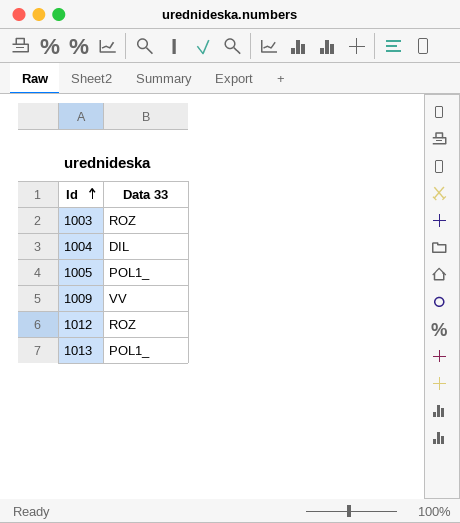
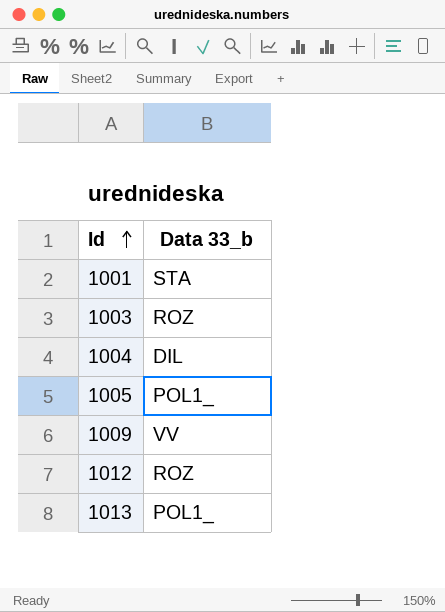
column name: Data 33 -> Data 33_b
row 1001: none -> STA

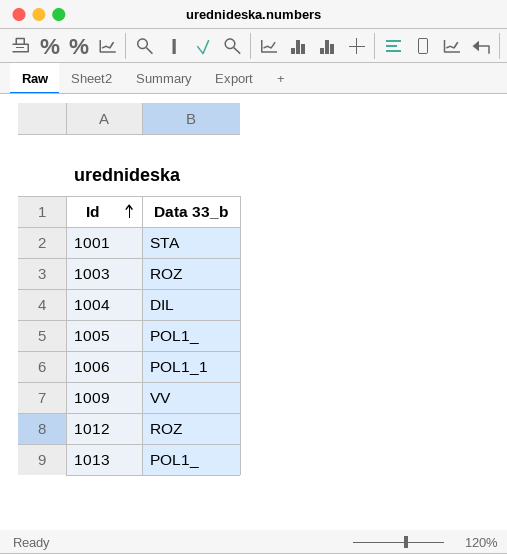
row 1006: none -> POL1_1

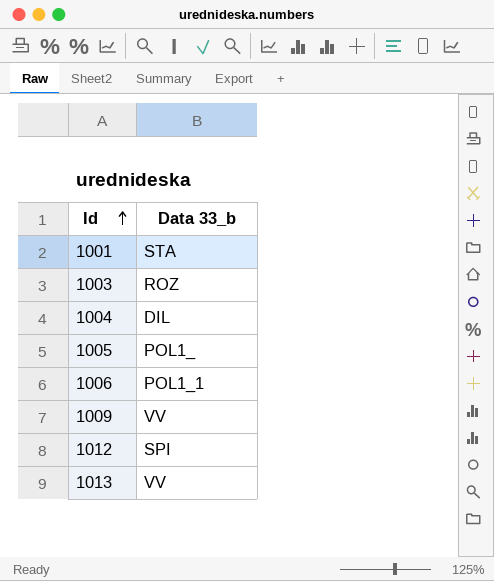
1012 | Data 33_b: ROZ -> SPI
1013 | Data 33_b: POL1_ -> VV

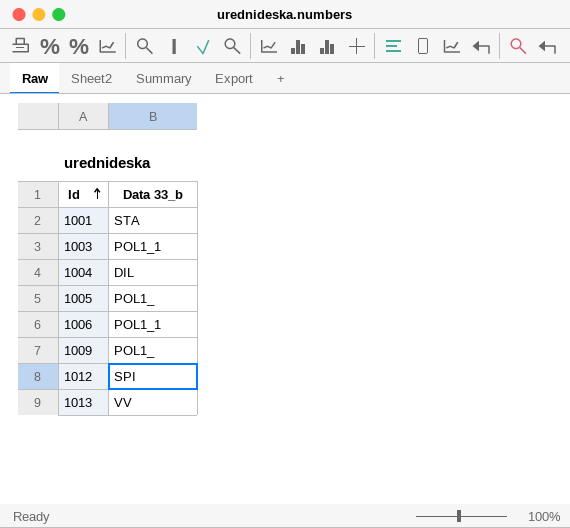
1003 | Data 33_b: ROZ -> POL1_1
1009 | Data 33_b: VV -> POL1_

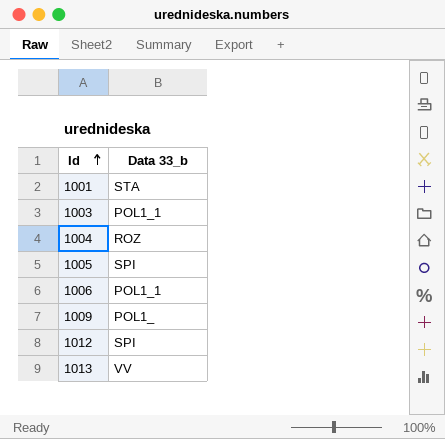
1004 | Data 33_b: DIL -> ROZ
1005 | Data 33_b: POL1_ -> SPI

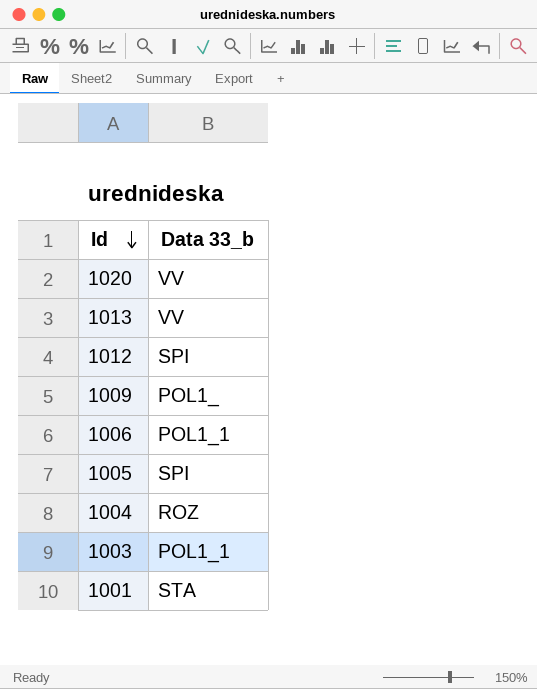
row order: Id ascending -> Id descending
row 1020: none -> VV

